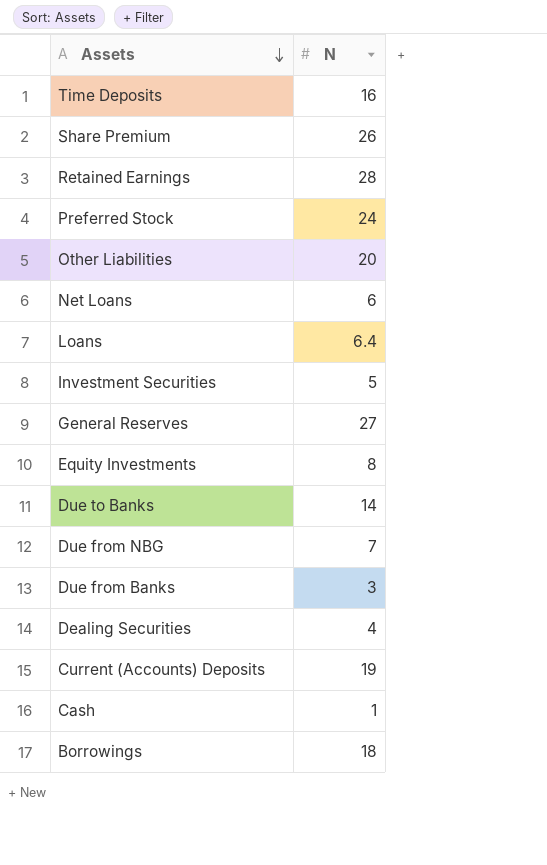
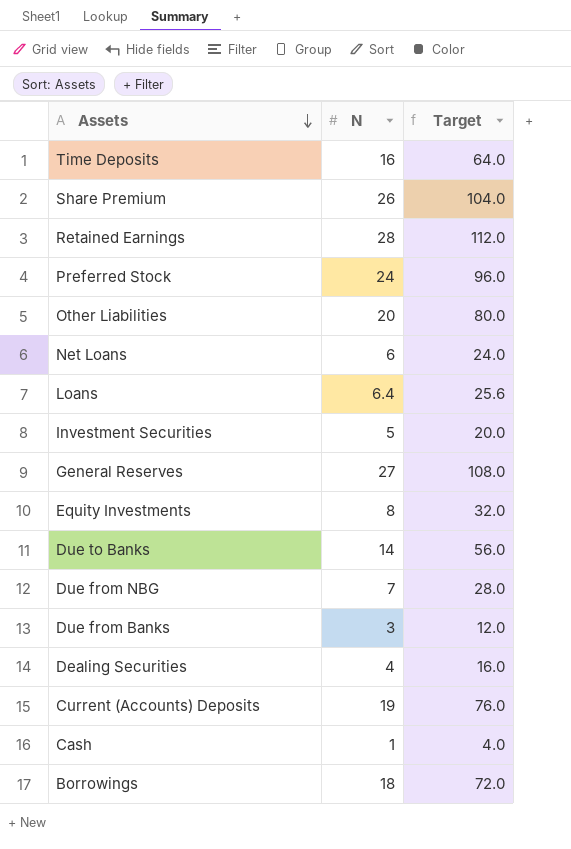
column Target | formula: none -> [N] * 4

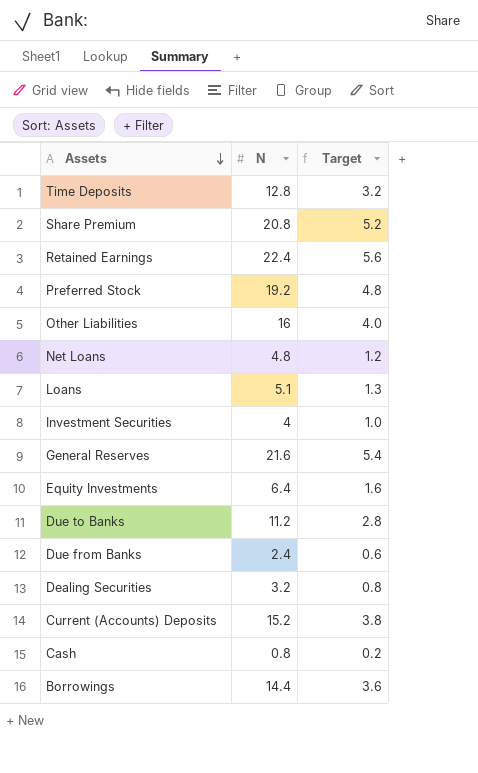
column Target | formula: [N] * 4 -> [N] * 0.25
row Due from NBG: 7 | 28.0 -> none
Time Deposits | N: 16 -> 12.8
Share Premium | N: 26 -> 20.8
Retained Earnings | N: 28 -> 22.4
Preferred Stock | N: 24 -> 19.2
Other Liabilities | N: 20 -> 16
Net Loans | N: 6 -> 4.8
Loans | N: 6.4 -> 5.1
Investment Securities | N: 5 -> 4
General Reserves | N: 27 -> 21.6
Equity Investments | N: 8 -> 6.4
Due to Banks | N: 14 -> 11.2
Due from Banks | N: 3 -> 2.4
Dealing Securities | N: 4 -> 3.2
Current (Accounts) Deposits | N: 19 -> 15.2
Cash | N: 1 -> 0.8
Borrowings | N: 18 -> 14.4

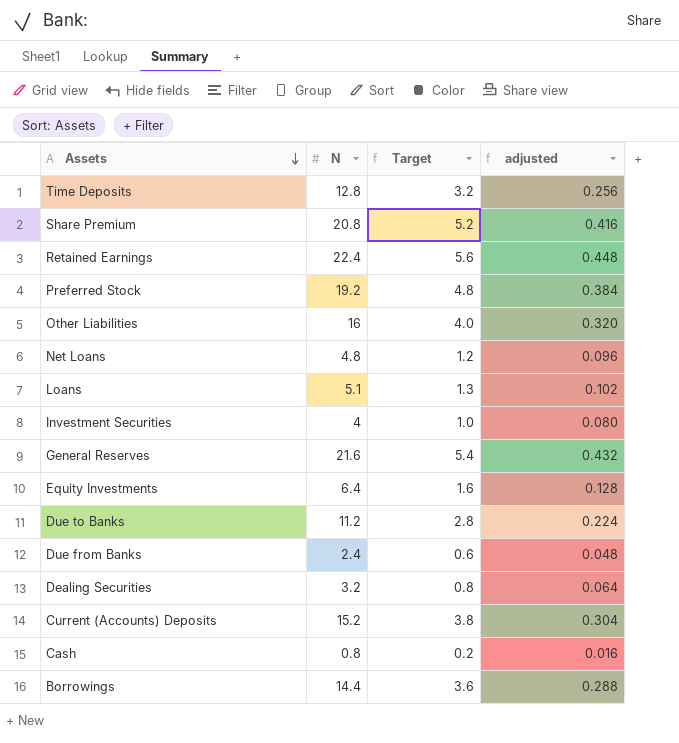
column adjusted | formula: none -> [N] * 0.02

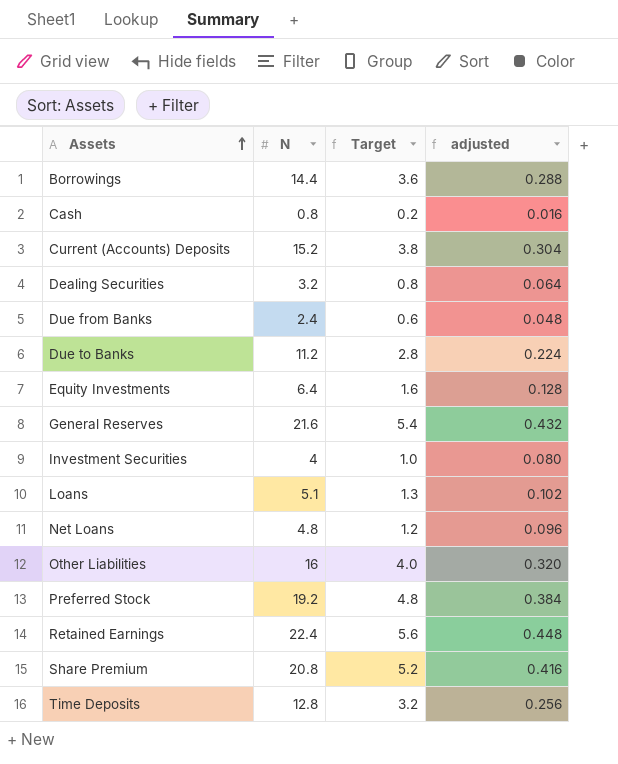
row order: Assets descending -> Assets ascending

